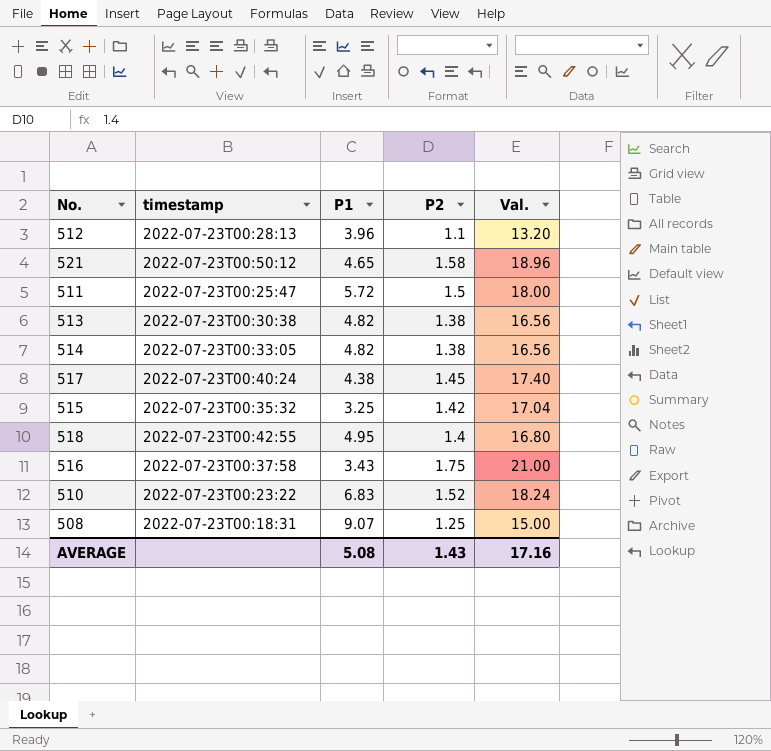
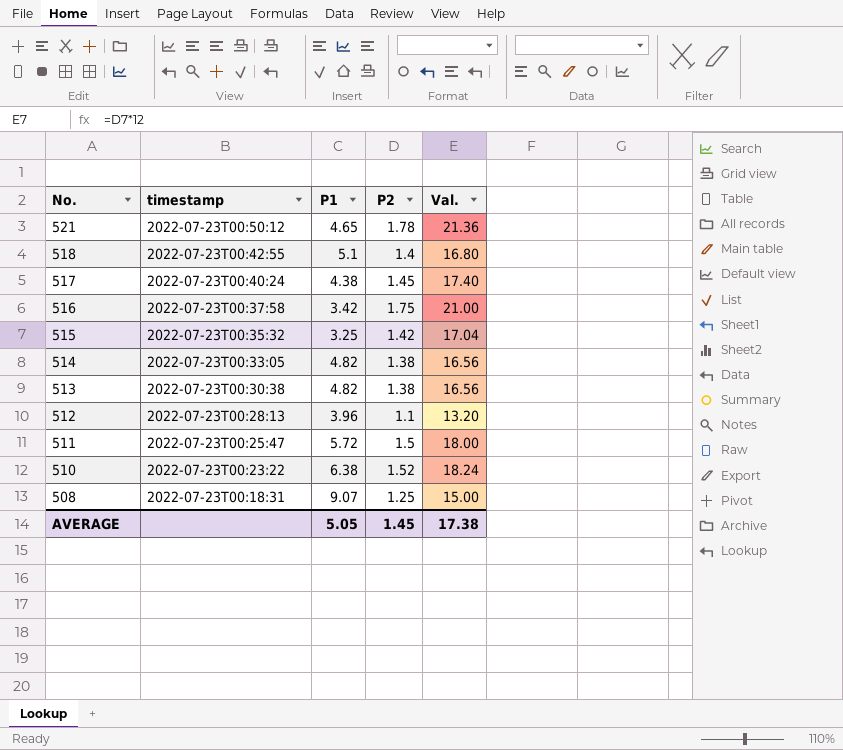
row order: none -> No. descending
521 | P2: 1.58 -> 1.78
521 | Val.: 18.96 -> 21.36
518 | P1: 4.95 -> 5.1
516 | P1: 3.43 -> 3.42
510 | P1: 6.83 -> 6.38
AVERAGE | P1: 5.08 -> 5.05
AVERAGE | P2: 1.43 -> 1.45
AVERAGE | Val.: 17.16 -> 17.38

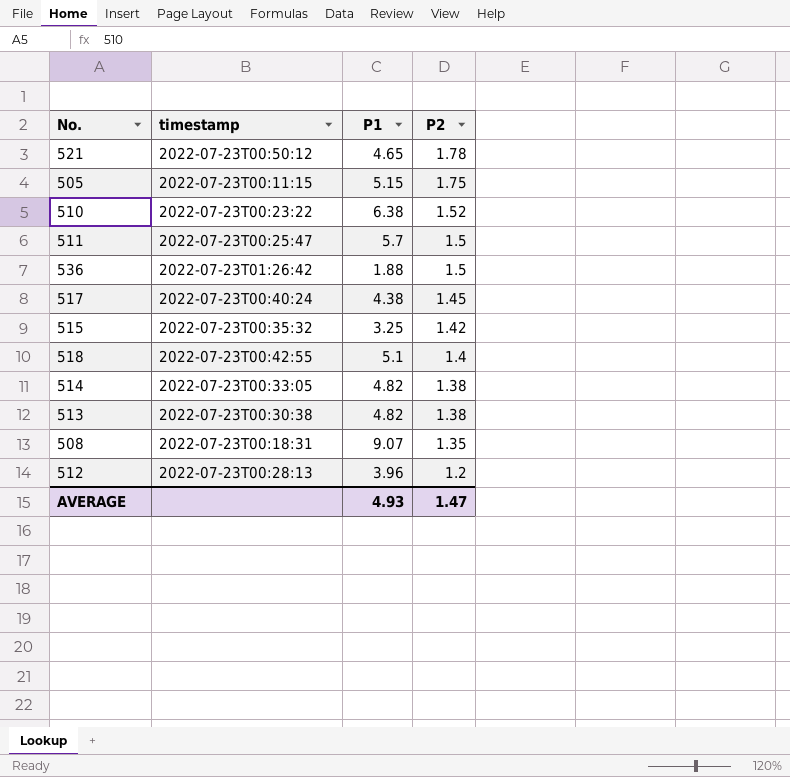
row order: No. descending -> P2 descending
column Val. | formula: [P2] * 12 -> none
row 516: 2022-07-23T00:37:58 | 3.42 | 1.75 | 21.00 -> none
row 505: none -> 2022-07-23T00:11:15 | 5.15 | 1.75
511 | P1: 5.72 -> 5.7
row 536: none -> 2022-07-23T01:26:42 | 1.88 | 1.5
508 | P2: 1.25 -> 1.35
512 | P2: 1.1 -> 1.2
AVERAGE | P1: 5.05 -> 4.93
AVERAGE | P2: 1.45 -> 1.47

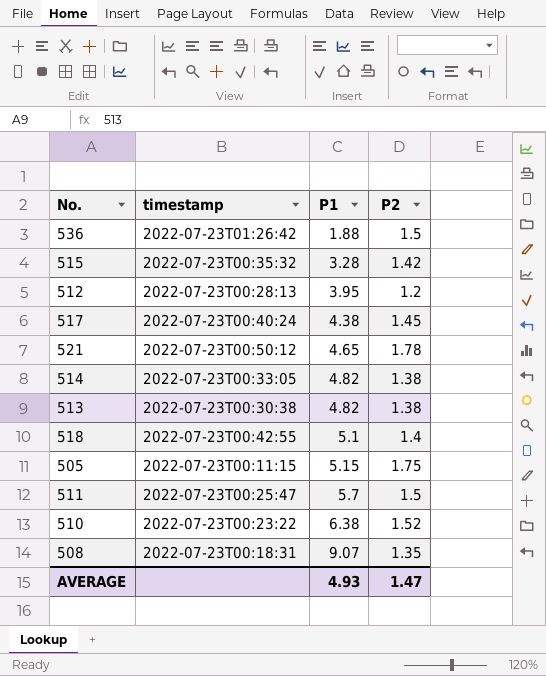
row order: P2 descending -> P1 ascending
515 | P1: 3.25 -> 3.28
512 | P1: 3.96 -> 3.95

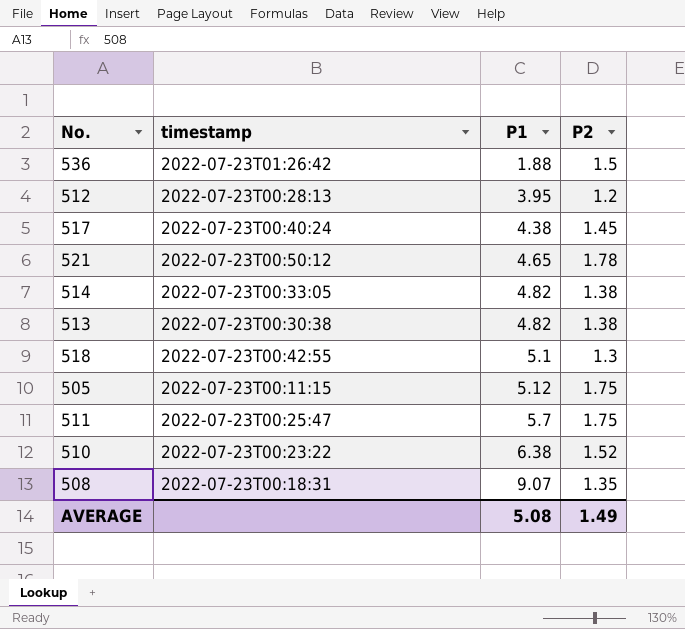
row 515: 2022-07-23T00:35:32 | 3.28 | 1.42 -> none
518 | P2: 1.4 -> 1.3
505 | P1: 5.15 -> 5.12
511 | P2: 1.5 -> 1.75
AVERAGE | P1: 4.93 -> 5.08
AVERAGE | P2: 1.47 -> 1.49

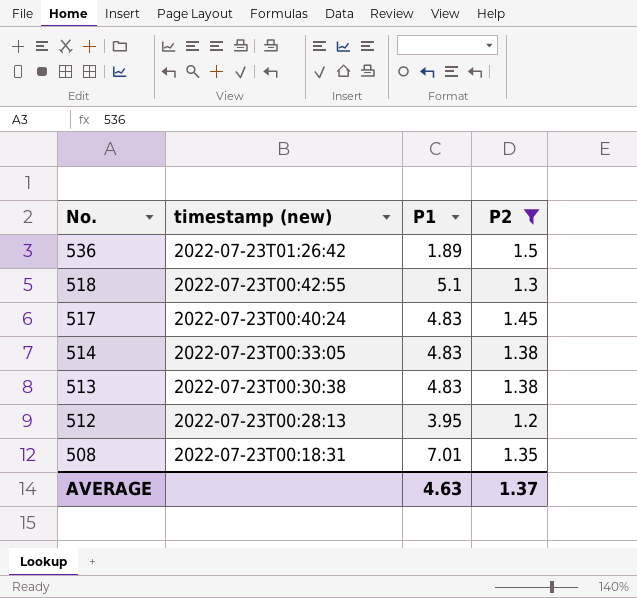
filter: none -> P2 <= 1.5
row order: P1 ascending -> No. descending
column name: timestamp -> timestamp (new)
536 | P1: 1.88 -> 1.89
517 | P1: 4.38 -> 4.83
514 | P1: 4.82 -> 4.83
513 | P1: 4.82 -> 4.83
508 | P1: 9.07 -> 7.01
AVERAGE | P1: 5.08 -> 4.63
AVERAGE | P2: 1.49 -> 1.37

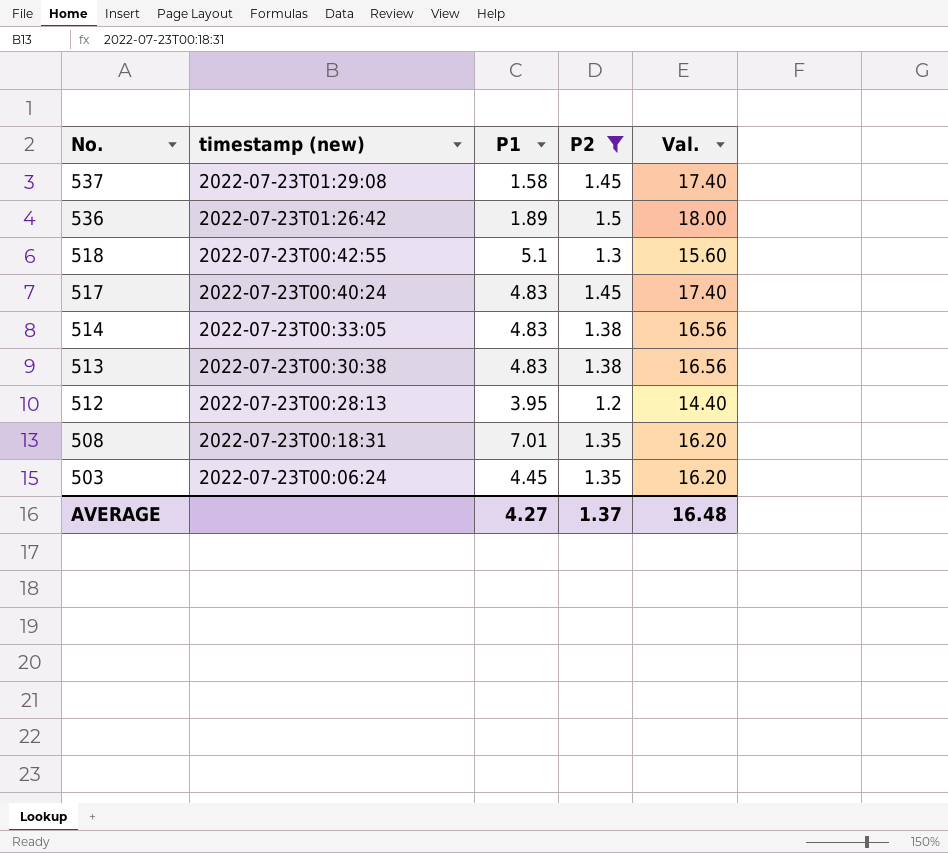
column Val. | formula: none -> [P2] * 12
row 537: none -> 2022-07-23T01:29:08 | 1.58 | 1.45 | 17.40
row 503: none -> 2022-07-23T00:06:24 | 4.45 | 1.35 | 16.20
AVERAGE | P1: 4.63 -> 4.27

